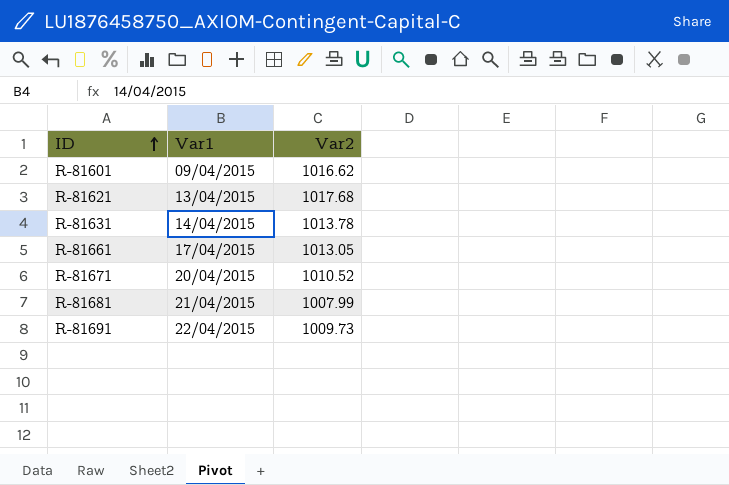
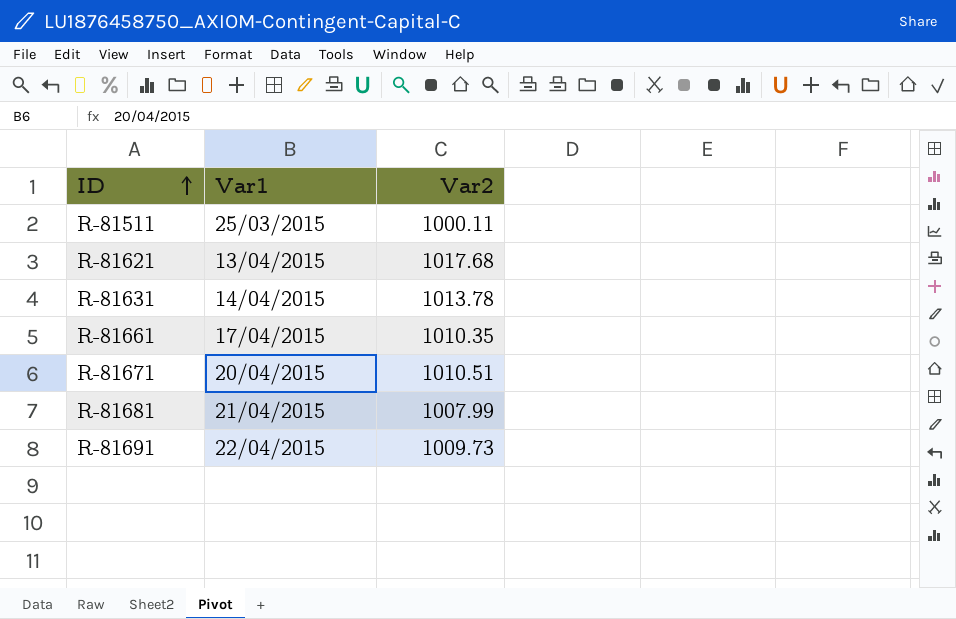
row R-81601: 09/04/2015 | 1016.62 -> none
row R-81511: none -> 25/03/2015 | 1000.11
R-81661 | Var2: 1013.05 -> 1010.35
R-81671 | Var2: 1010.52 -> 1010.51

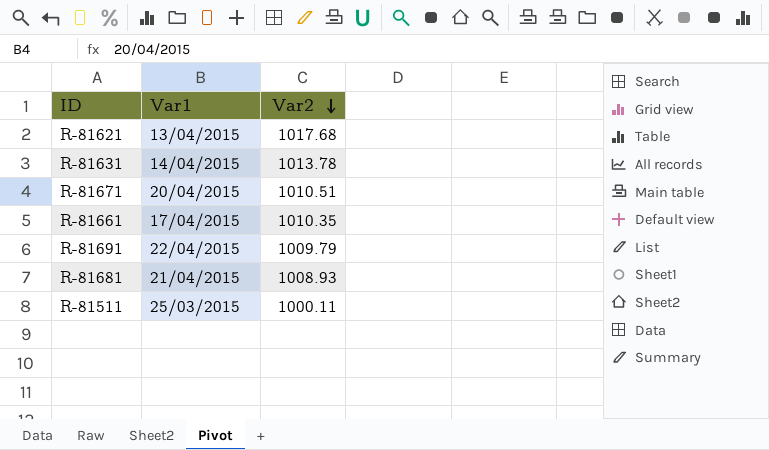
row order: ID ascending -> Var2 descending
R-81691 | Var2: 1009.73 -> 1009.79
R-81681 | Var2: 1007.99 -> 1008.93

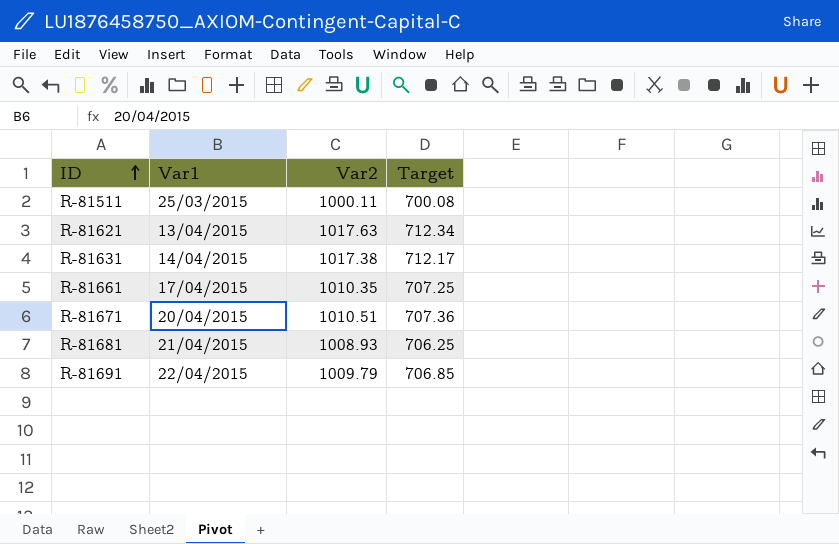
row order: Var2 descending -> ID ascending
column Target | formula: none -> [Var2] * 0.7
R-81621 | Var2: 1017.68 -> 1017.63
R-81631 | Var2: 1013.78 -> 1017.38

